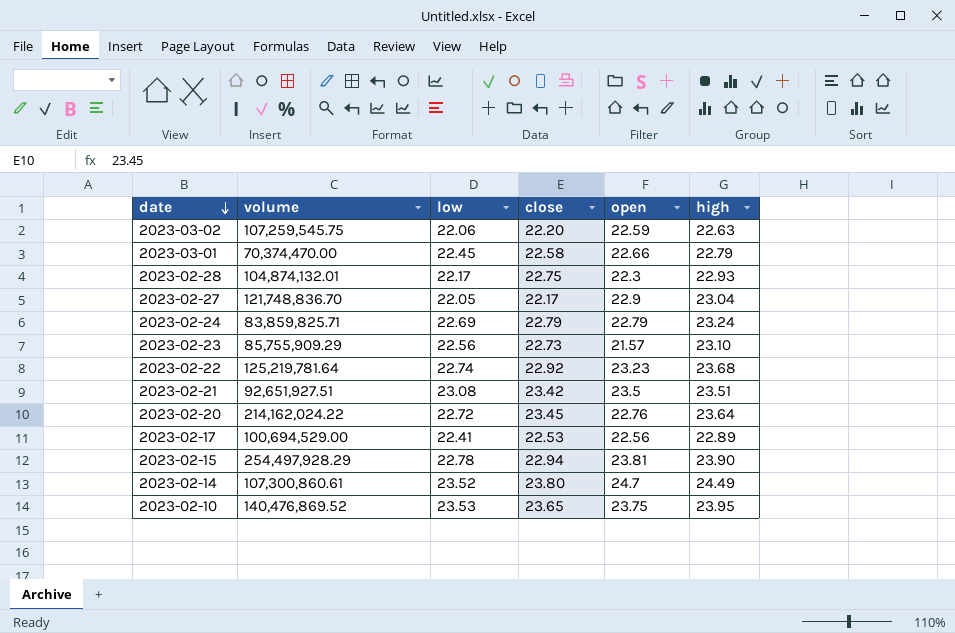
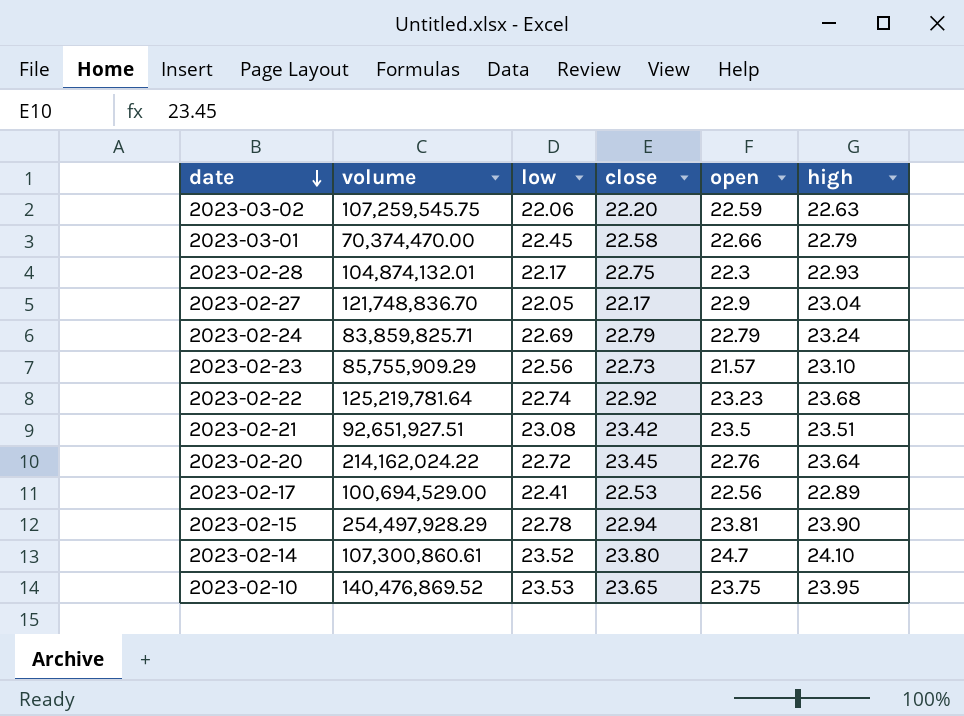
2023-02-14 | high: 24.49 -> 24.10

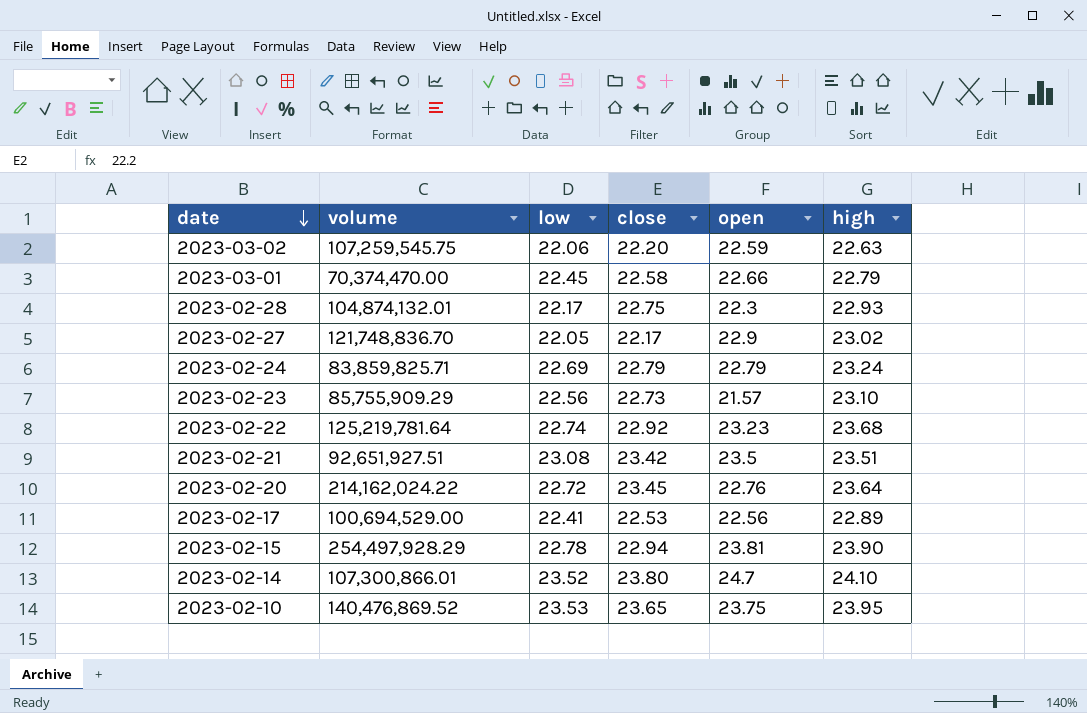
2023-02-27 | high: 23.04 -> 23.02
2023-02-14 | volume: 107,300,860.61 -> 107,300,866.01

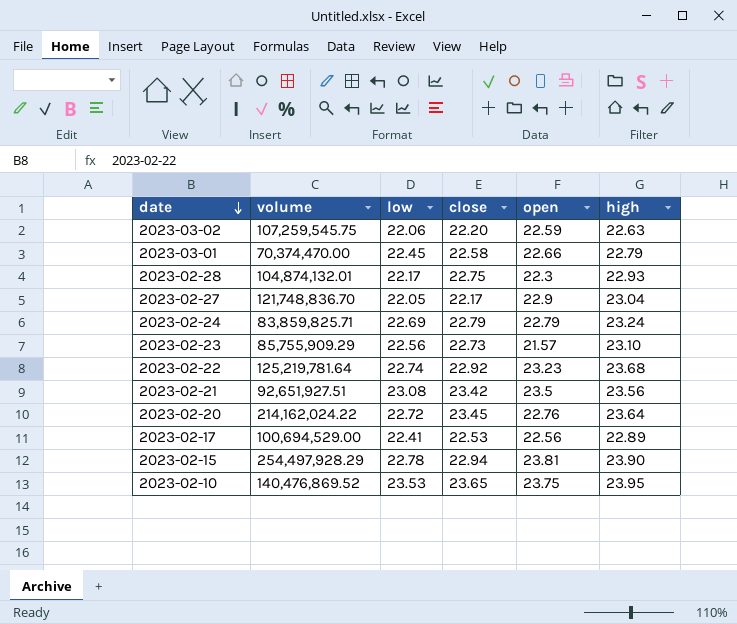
row 2023-02-14: 107,300,866.01 | 23.52 | 23.80 | 24.7 | 24.10 -> none
2023-02-27 | high: 23.02 -> 23.04
2023-02-21 | high: 23.51 -> 23.56

